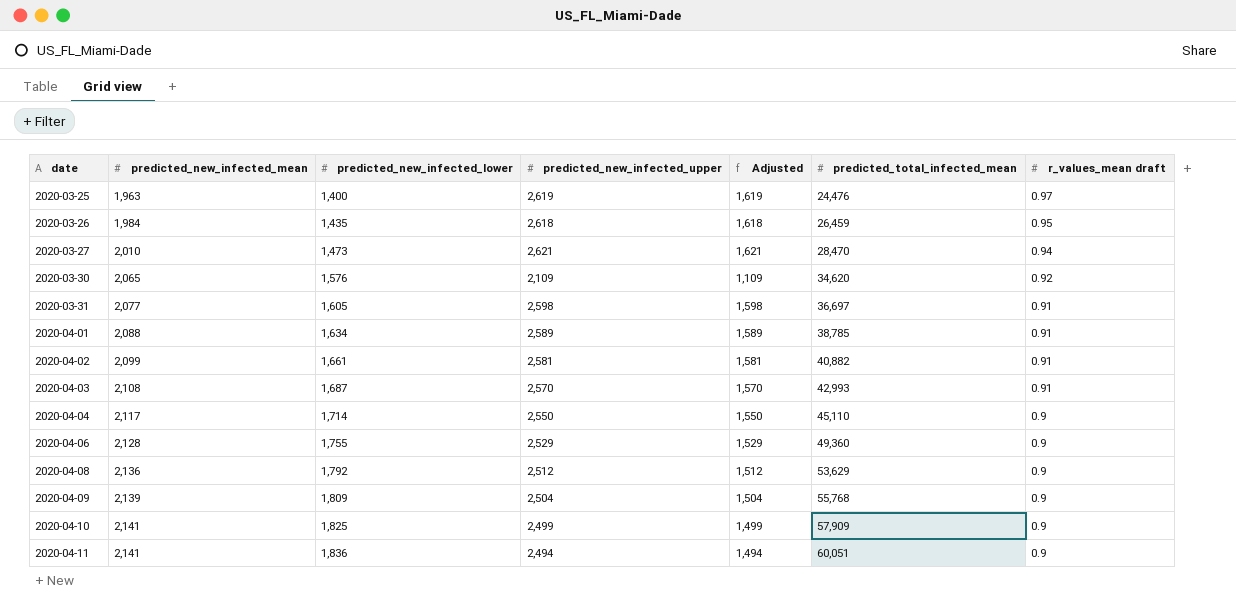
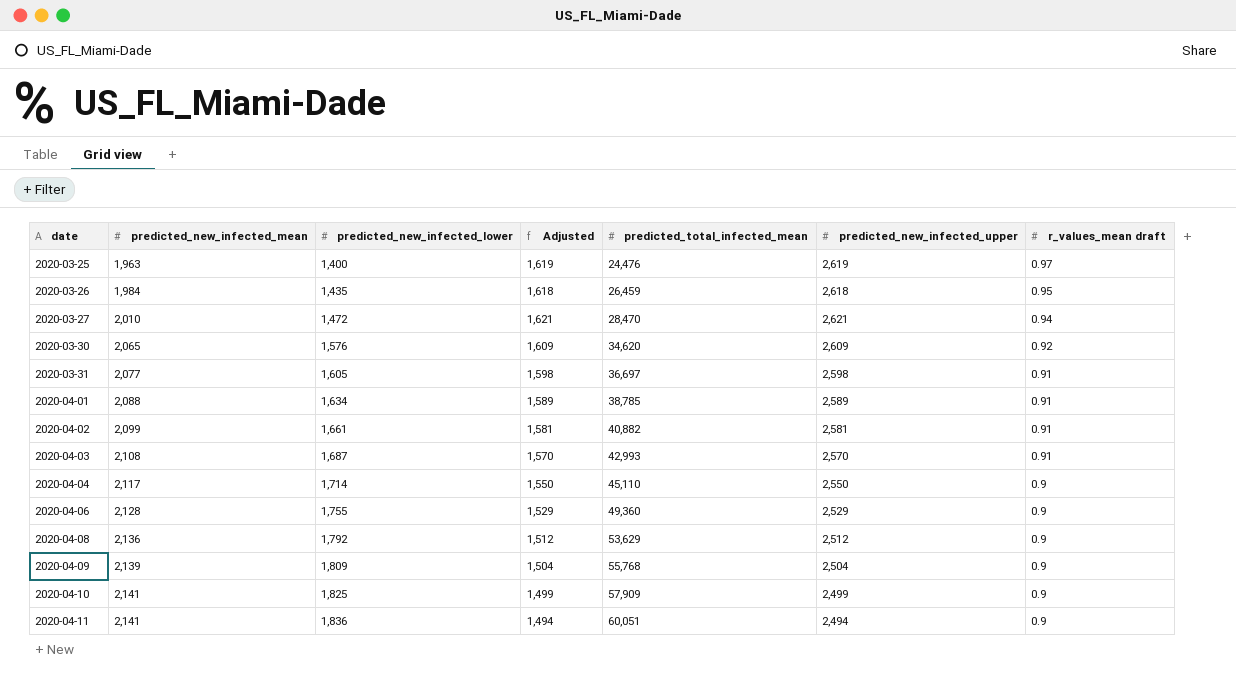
column predicted_new_infected_upper | position: 4 -> 6
2020-03-27 | predicted_new_infected_lower: 1,473 -> 1,472
2020-03-30 | Adjusted: 1,109 -> 1,609
2020-03-30 | predicted_new_infected_upper: 2,109 -> 2,609

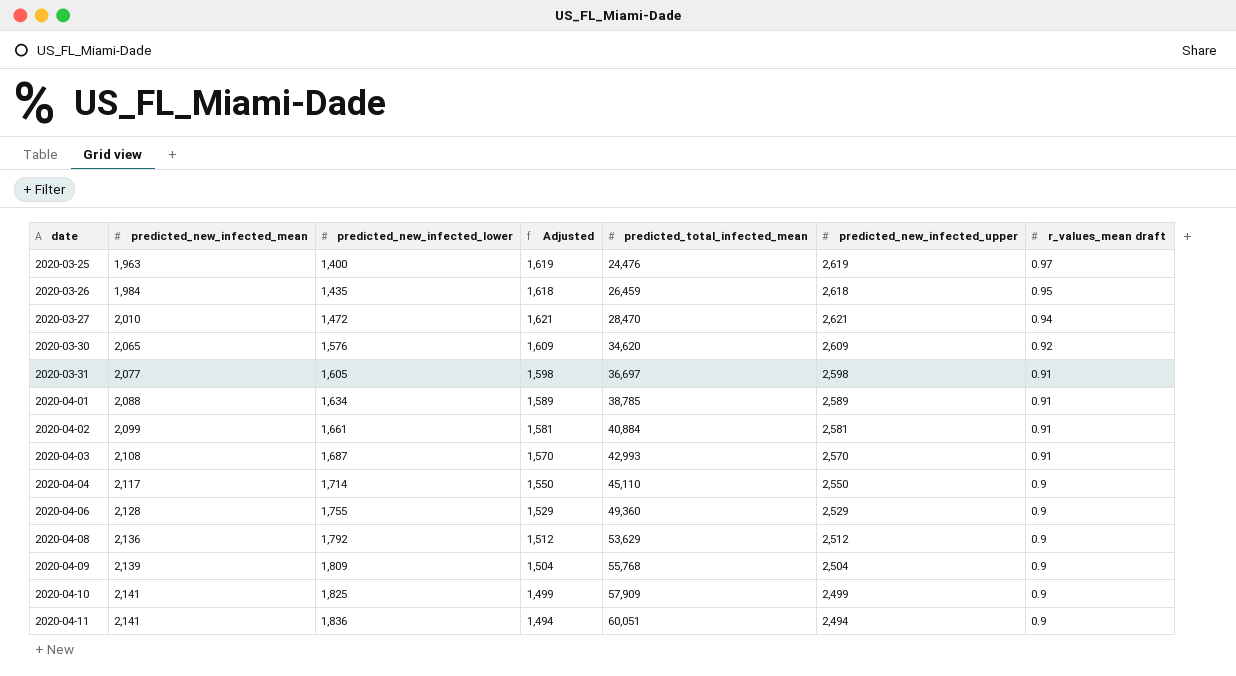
2020-04-02 | predicted_total_infected_mean: 40,882 -> 40,884

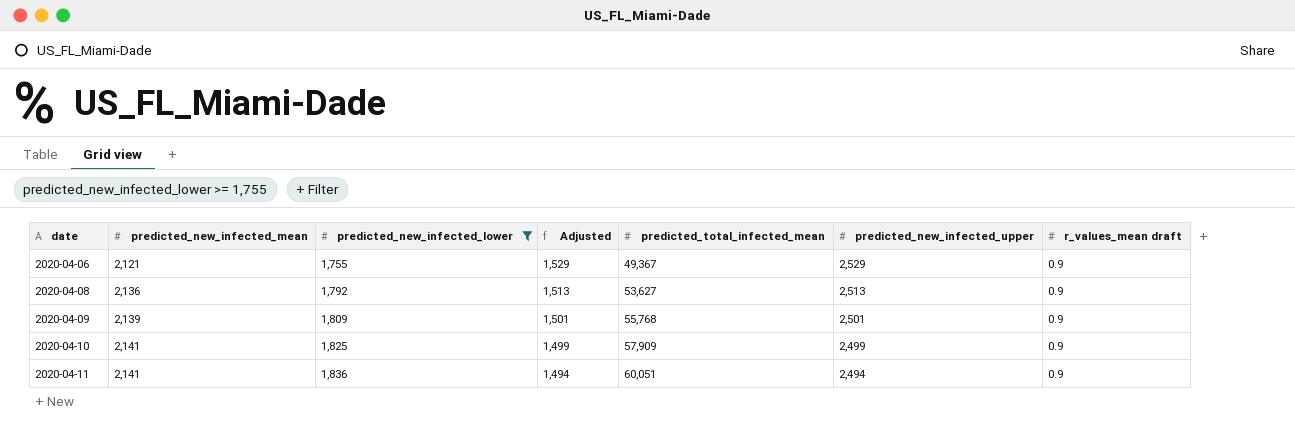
filter: none -> predicted_new_infected_lower >= 1,755
2020-04-06 | predicted_new_infected_mean: 2,128 -> 2,121
2020-04-06 | predicted_total_infected_mean: 49,360 -> 49,367
2020-04-08 | Adjusted: 1,512 -> 1,513
2020-04-08 | predicted_total_infected_mean: 53,629 -> 53,627
2020-04-08 | predicted_new_infected_upper: 2,512 -> 2,513
2020-04-09 | Adjusted: 1,504 -> 1,501
2020-04-09 | predicted_new_infected_upper: 2,504 -> 2,501

